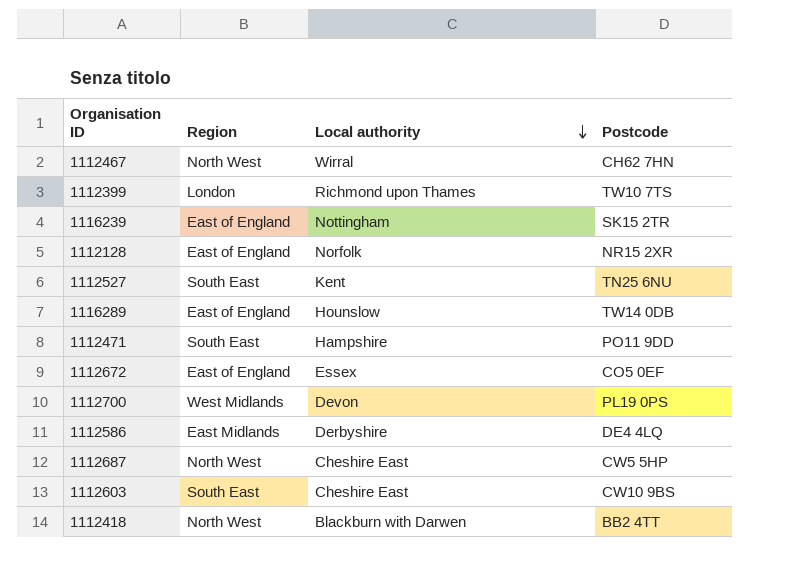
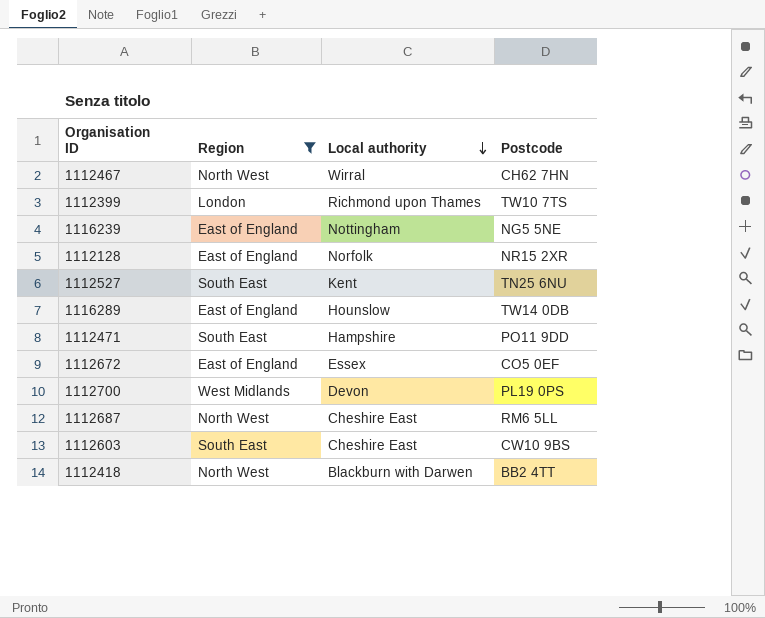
filter: none -> Region != East Midlands
1116239 | Postcode: SK15 2TR -> NG5 5NE
1112687 | Postcode: CW5 5HP -> RM6 5LL

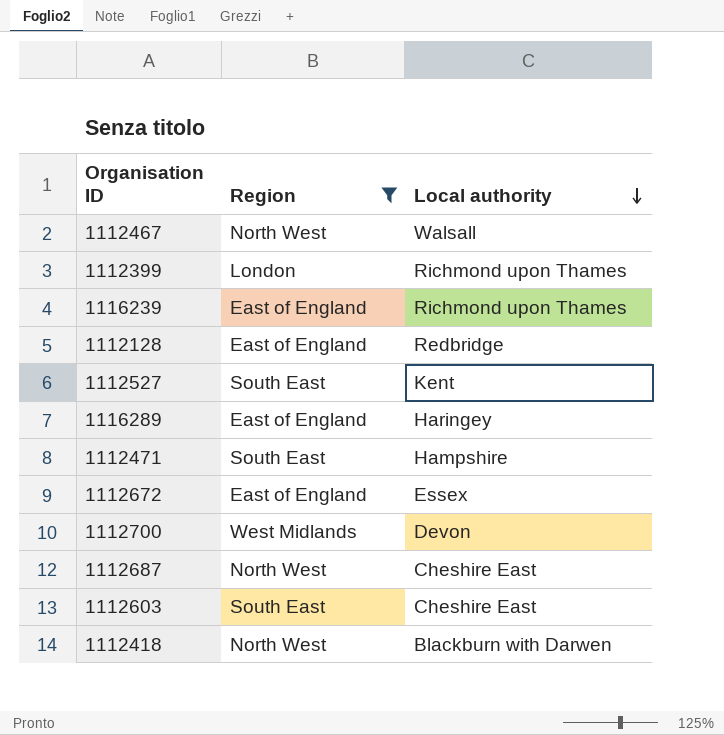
column Postcode | position: 4 -> none
1112467 | Local authority: Wirral -> Walsall
1116239 | Local authority: Nottingham -> Richmond upon Thames
1112128 | Local authority: Norfolk -> Redbridge
1116289 | Local authority: Hounslow -> Haringey

